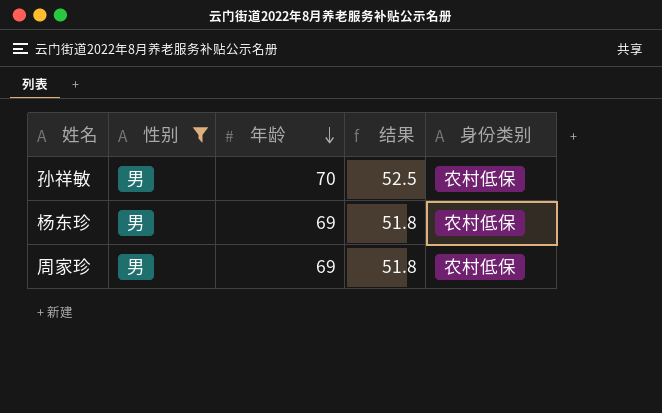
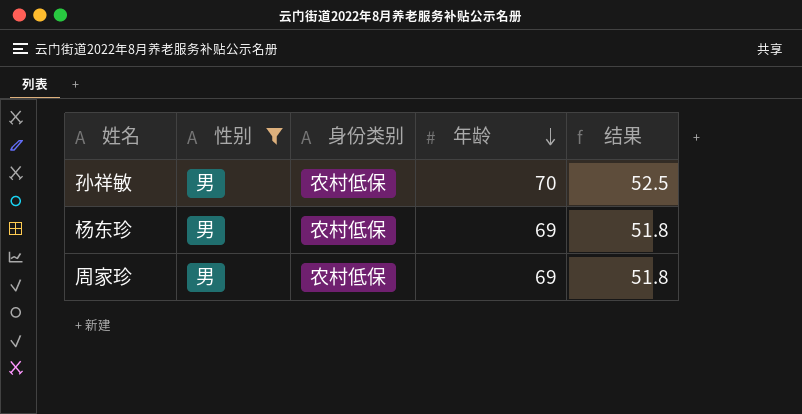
column 身份类别 | position: 5 -> 3

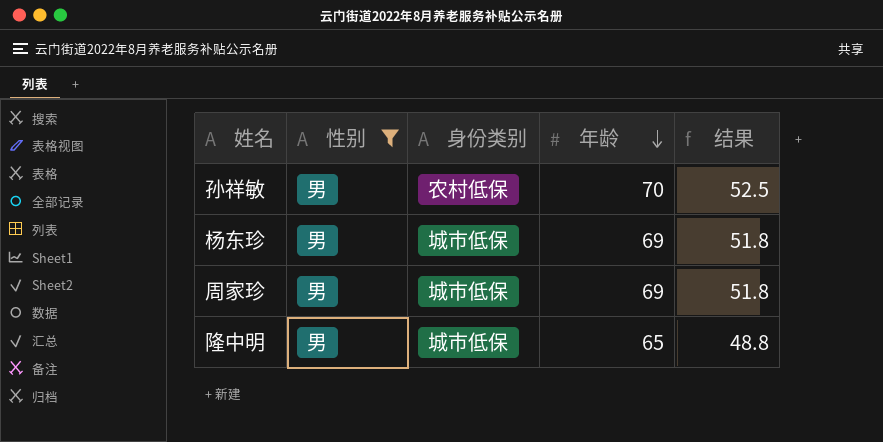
杨东珍 | 身份类别: 农村低保 -> 城市低保
周家珍 | 身份类别: 农村低保 -> 城市低保
row 隆中明: none -> 男 | 城市低保 | 65 | 48.8

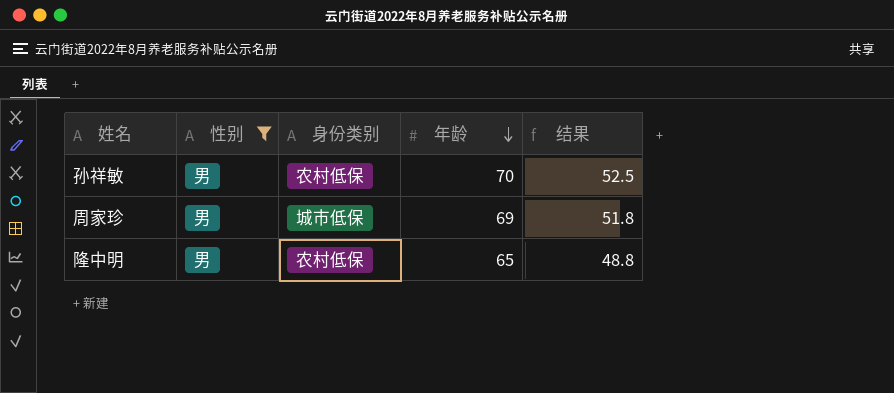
row 杨东珍: 男 | 城市低保 | 69 | 51.8 -> none
隆中明 | 身份类别: 城市低保 -> 农村低保

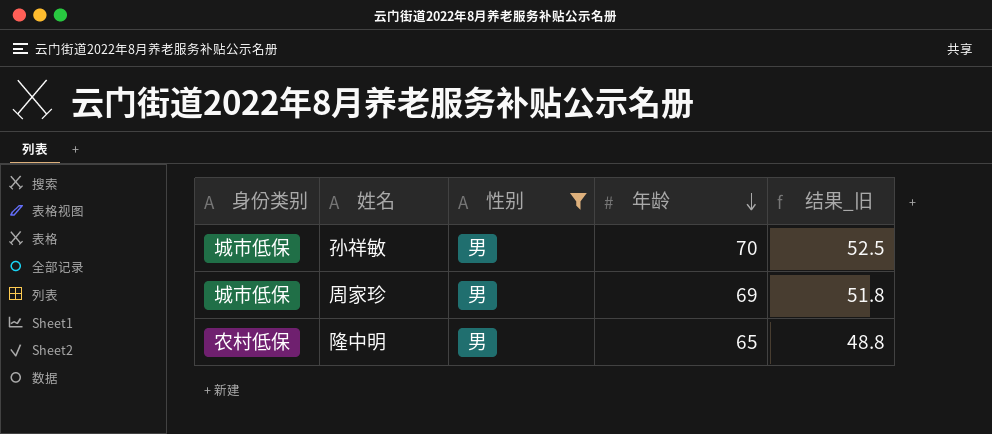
column 身份类别 | position: 3 -> 1
column name: 结果 -> 结果_旧
孙祥敏 | 身份类别: 农村低保 -> 城市低保

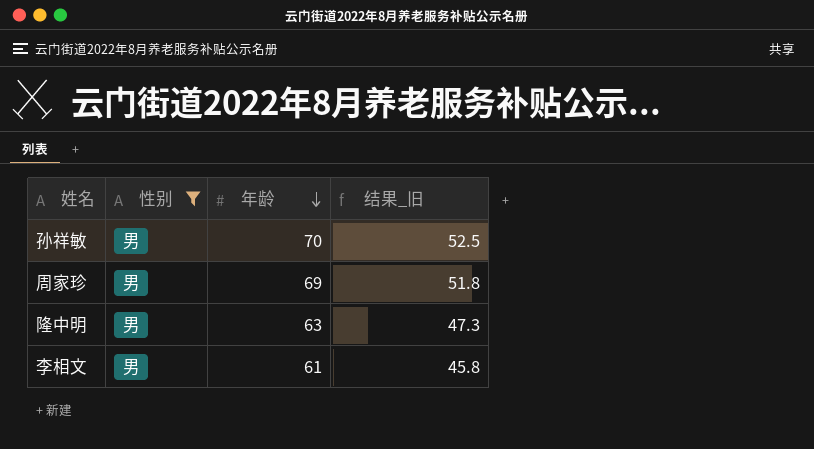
column 身份类别 | position: 1 -> none
隆中明 | 年龄: 65 -> 63
隆中明 | 结果_旧: 48.8 -> 47.3
row 李相文: none -> 男 | 61 | 45.8

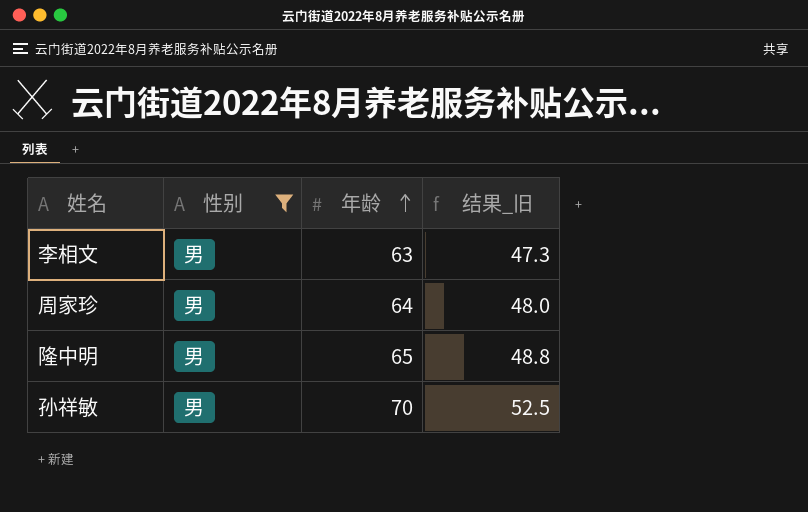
row order: 年龄 descending -> 年龄 ascending
李相文 | 年龄: 61 -> 63
李相文 | 结果_旧: 45.8 -> 47.3
周家珍 | 年龄: 69 -> 64
周家珍 | 结果_旧: 51.8 -> 48.0
隆中明 | 年龄: 63 -> 65
隆中明 | 结果_旧: 47.3 -> 48.8

